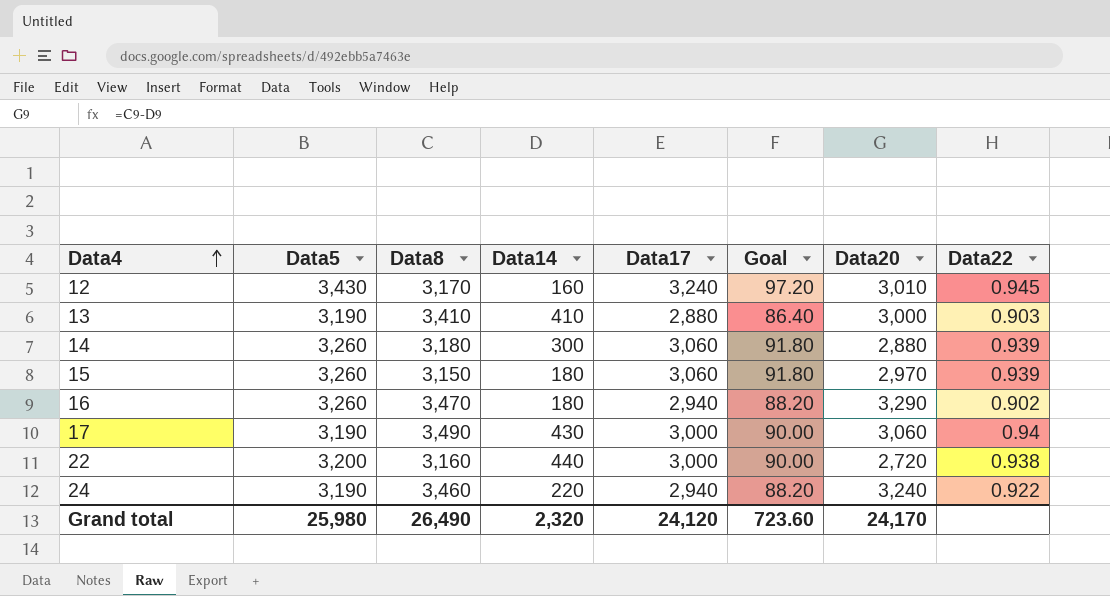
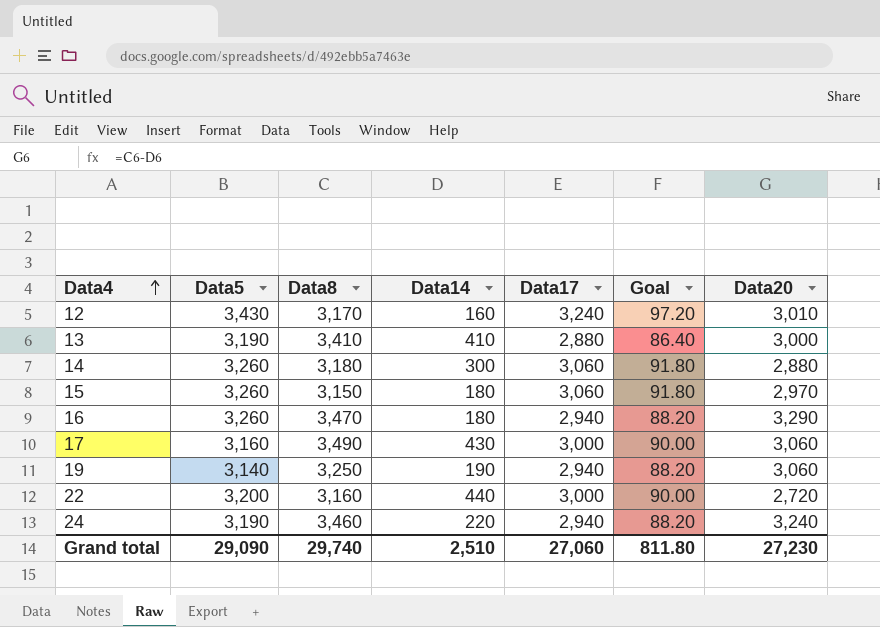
column Data22 | formula: [Data17] / [Data5] -> none
17 | Data5: 3,190 -> 3,160
row 19: none -> 3,140 | 3,250 | 190 | 2,940 | 88.20 | 3,060
Grand total | Data5: 25,980 -> 29,090
Grand total | Data8: 26,490 -> 29,740
Grand total | Data14: 2,320 -> 2,510
Grand total | Data17: 24,120 -> 27,060
Grand total | Goal: 723.60 -> 811.80
Grand total | Data20: 24,170 -> 27,230

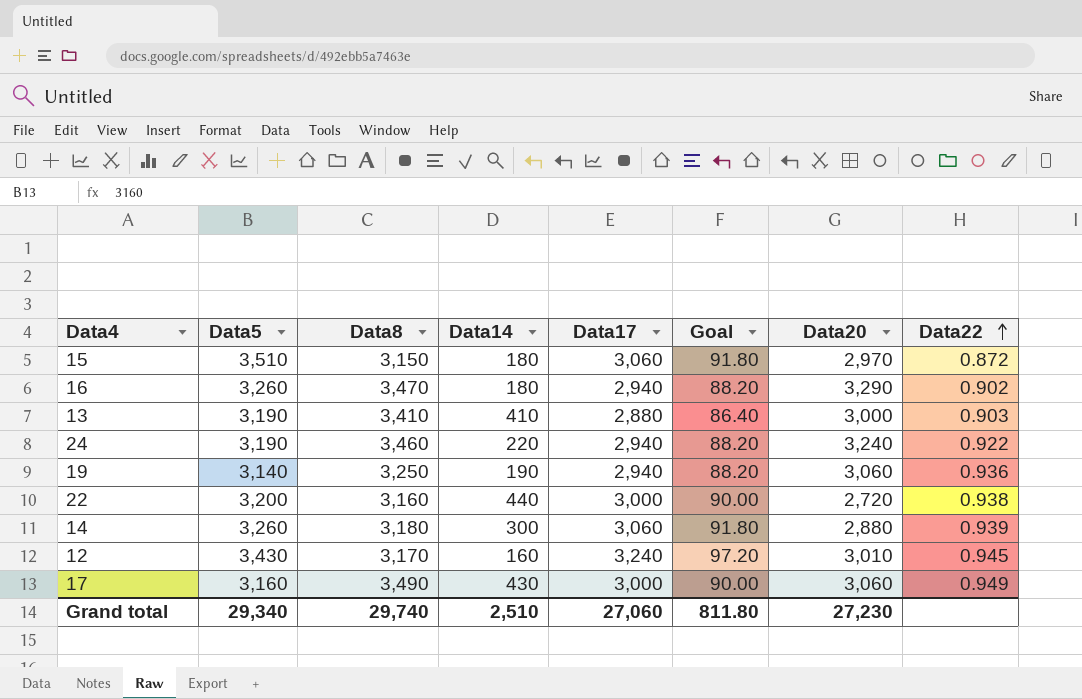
row order: Data4 ascending -> Data22 ascending
column Data22 | formula: none -> [Data17] / [Data5]
15 | Data5: 3,260 -> 3,510
Grand total | Data5: 29,090 -> 29,340

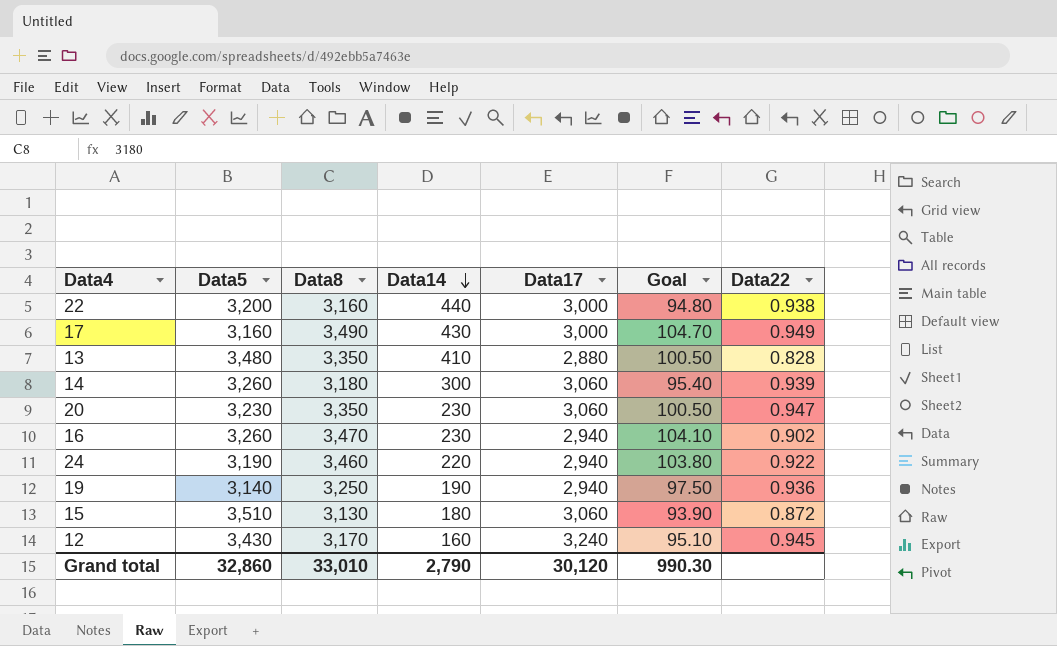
row order: Data22 ascending -> Data14 descending
column Data20 | formula: [Data8] - [Data14] -> none
column Goal | formula: [Data17] * 0.03 -> [Data8] * 0.03
13 | Data5: 3,190 -> 3,480
13 | Data8: 3,410 -> 3,350
13 | Data22: 0.903 -> 0.828
row 20: none -> 3,230 | 3,350 | 230 | 3,060 | 100.50 | 0.947
16 | Data14: 180 -> 230
15 | Data8: 3,150 -> 3,130
Grand total | Data5: 29,340 -> 32,860
Grand total | Data8: 29,740 -> 33,010
Grand total | Data14: 2,510 -> 2,790
Grand total | Data17: 27,060 -> 30,120
Grand total | Goal: 811.80 -> 990.30

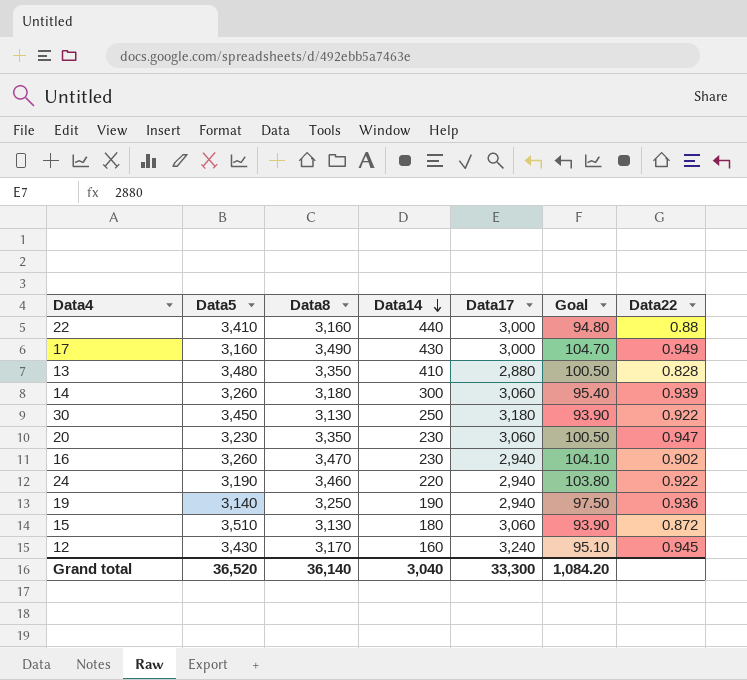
22 | Data5: 3,200 -> 3,410
22 | Data22: 0.938 -> 0.88
row 30: none -> 3,450 | 3,130 | 250 | 3,180 | 93.90 | 0.922
Grand total | Data5: 32,860 -> 36,520
Grand total | Data8: 33,010 -> 36,140
Grand total | Data14: 2,790 -> 3,040
Grand total | Data17: 30,120 -> 33,300
Grand total | Goal: 990.30 -> 1,084.20

